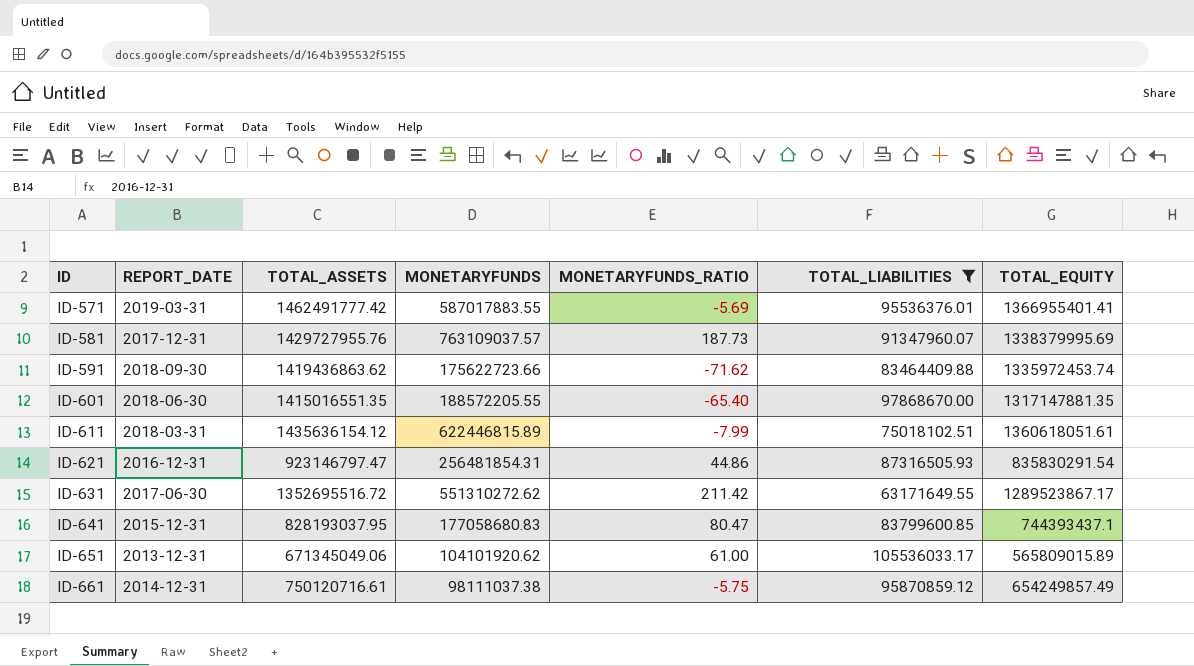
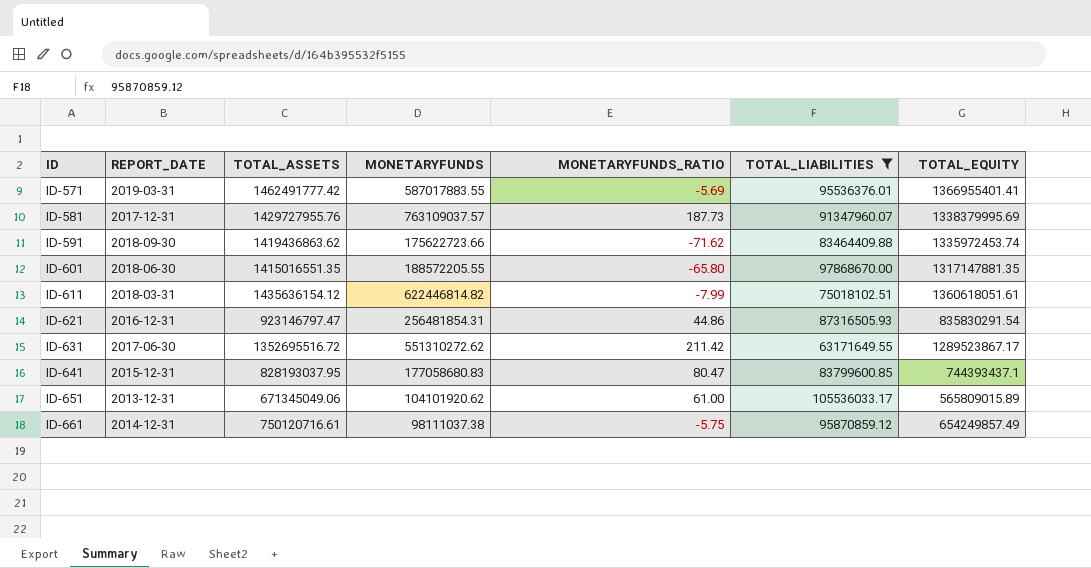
ID-601 | MONETARYFUNDS_RATIO: -65.40 -> -65.80
ID-611 | MONETARYFUNDS: 622446815.89 -> 622446814.82

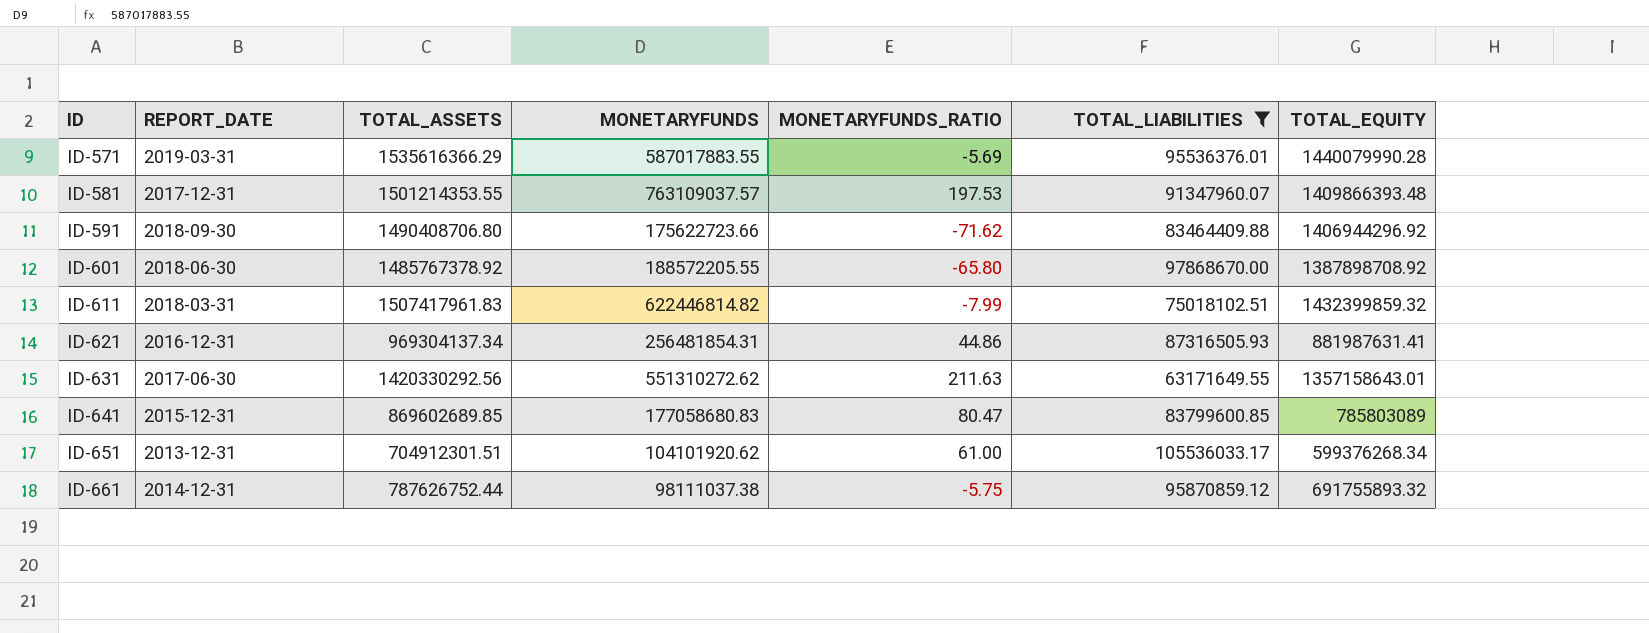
ID-571 | TOTAL_ASSETS: 1462491777.42 -> 1535616366.29
ID-571 | TOTAL_EQUITY: 1366955401.41 -> 1440079990.28
ID-581 | TOTAL_ASSETS: 1429727955.76 -> 1501214353.55
ID-581 | MONETARYFUNDS_RATIO: 187.73 -> 197.53
ID-581 | TOTAL_EQUITY: 1338379995.69 -> 1409866393.48
ID-591 | TOTAL_ASSETS: 1419436863.62 -> 1490408706.80
ID-591 | TOTAL_EQUITY: 1335972453.74 -> 1406944296.92
ID-601 | TOTAL_ASSETS: 1415016551.35 -> 1485767378.92
ID-601 | TOTAL_EQUITY: 1317147881.35 -> 1387898708.92
ID-611 | TOTAL_ASSETS: 1435636154.12 -> 1507417961.83
ID-611 | TOTAL_EQUITY: 1360618051.61 -> 1432399859.32
ID-621 | TOTAL_ASSETS: 923146797.47 -> 969304137.34
ID-621 | TOTAL_EQUITY: 835830291.54 -> 881987631.41
ID-631 | TOTAL_ASSETS: 1352695516.72 -> 1420330292.56
ID-631 | MONETARYFUNDS_RATIO: 211.42 -> 211.63
ID-631 | TOTAL_EQUITY: 1289523867.17 -> 1357158643.01
ID-641 | TOTAL_ASSETS: 828193037.95 -> 869602689.85
ID-641 | TOTAL_EQUITY: 744393437.1 -> 785803089
ID-651 | TOTAL_ASSETS: 671345049.06 -> 704912301.51
ID-651 | TOTAL_EQUITY: 565809015.89 -> 599376268.34
ID-661 | TOTAL_ASSETS: 750120716.61 -> 787626752.44
ID-661 | TOTAL_EQUITY: 654249857.49 -> 691755893.32

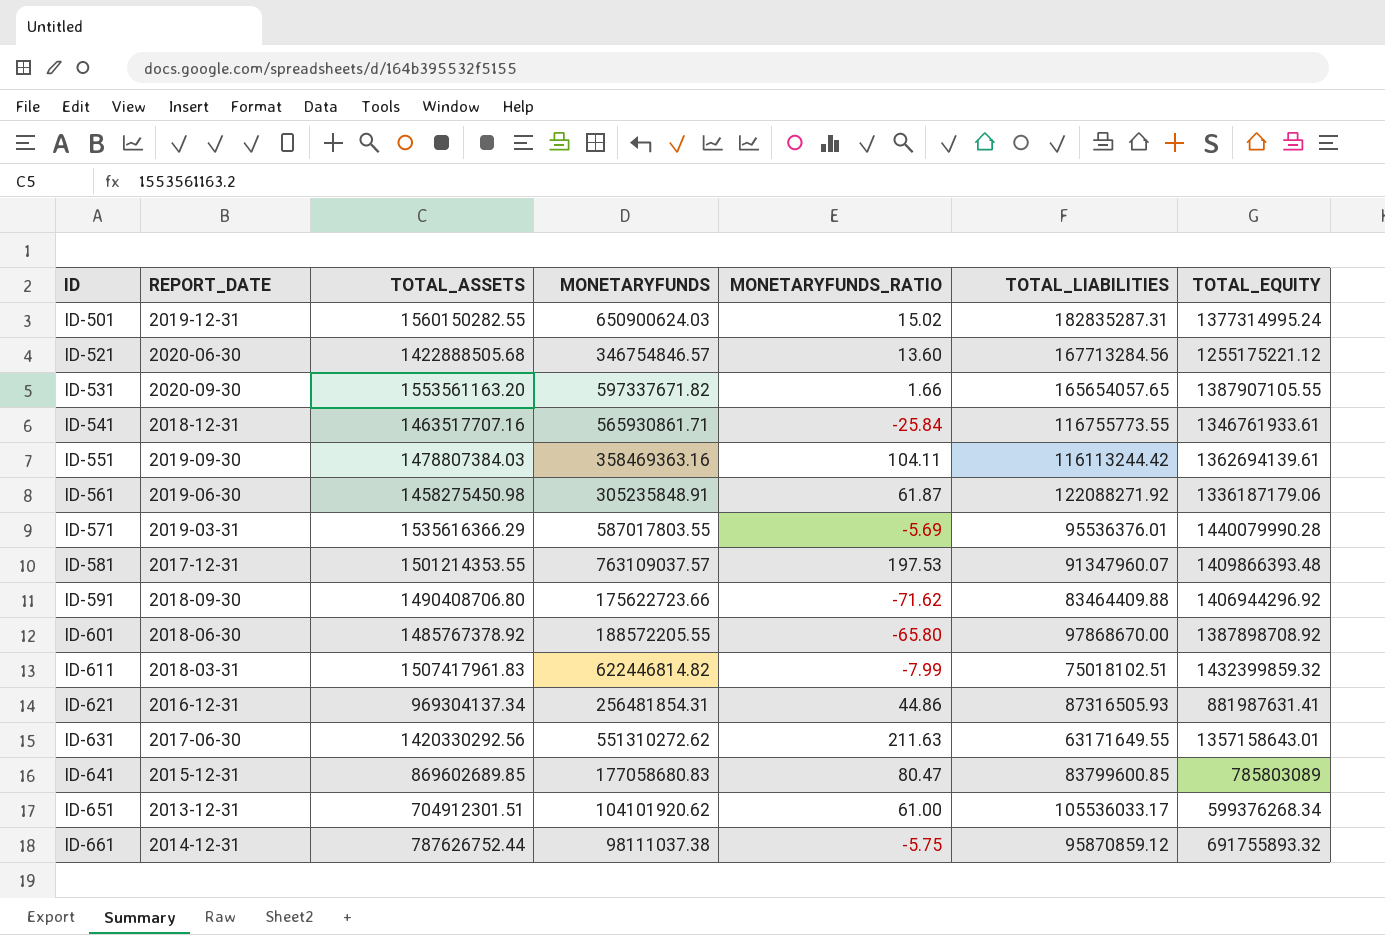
filter: TOTAL_LIABILITIES <= 105536033.17 -> none
ID-571 | MONETARYFUNDS: 587017883.55 -> 587017803.55

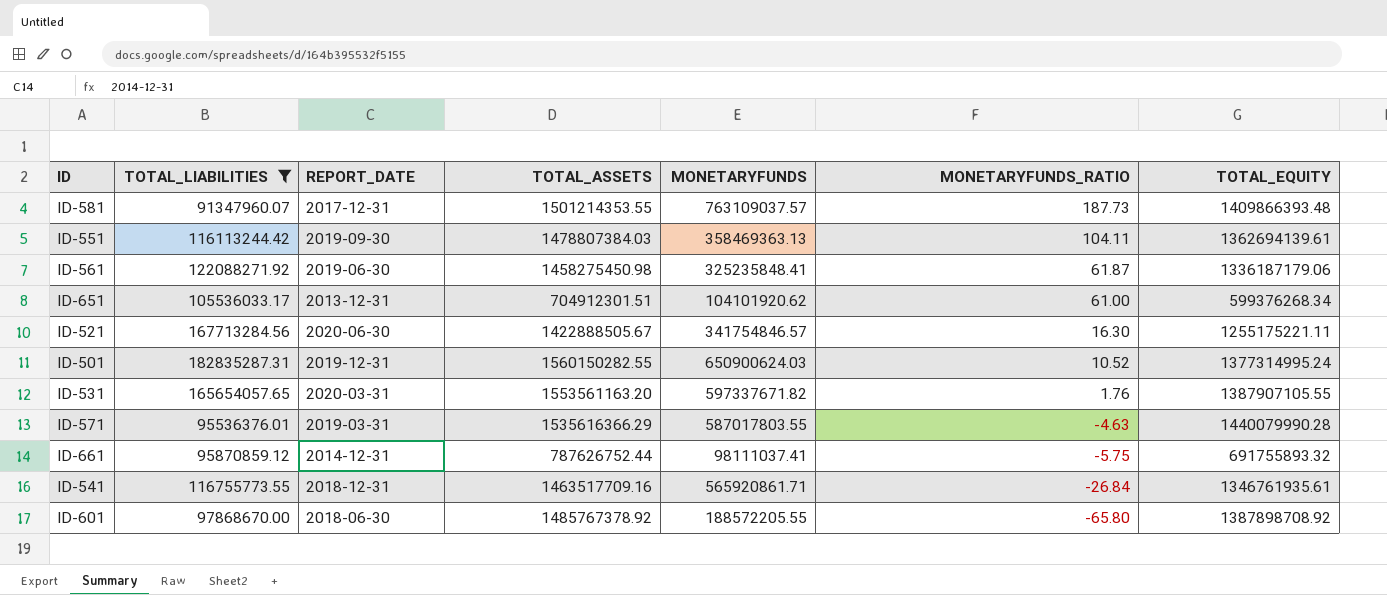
filter: none -> TOTAL_LIABILITIES >= 91347960.07
row order: ID ascending -> MONETARYFUNDS_RATIO descending
column TOTAL_LIABILITIES | position: 6 -> 2
ID-581 | MONETARYFUNDS_RATIO: 197.53 -> 187.73
ID-551 | MONETARYFUNDS: 358469363.16 -> 358469363.13
ID-561 | MONETARYFUNDS: 305235848.91 -> 325235848.41
ID-521 | TOTAL_ASSETS: 1422888505.68 -> 1422888505.67
ID-521 | MONETARYFUNDS: 346754846.57 -> 341754846.57
ID-521 | MONETARYFUNDS_RATIO: 13.60 -> 16.30
ID-521 | TOTAL_EQUITY: 1255175221.12 -> 1255175221.11
ID-501 | MONETARYFUNDS_RATIO: 15.02 -> 10.52
ID-531 | REPORT_DATE: 2020-09-30 -> 2020-03-31
ID-531 | MONETARYFUNDS_RATIO: 1.66 -> 1.76
ID-571 | MONETARYFUNDS_RATIO: -5.69 -> -4.63
ID-661 | MONETARYFUNDS: 98111037.38 -> 98111037.41
ID-541 | TOTAL_ASSETS: 1463517707.16 -> 1463517709.16
ID-541 | MONETARYFUNDS: 565930861.71 -> 565920861.71
ID-541 | MONETARYFUNDS_RATIO: -25.84 -> -26.84
ID-541 | TOTAL_EQUITY: 1346761933.61 -> 1346761935.61

